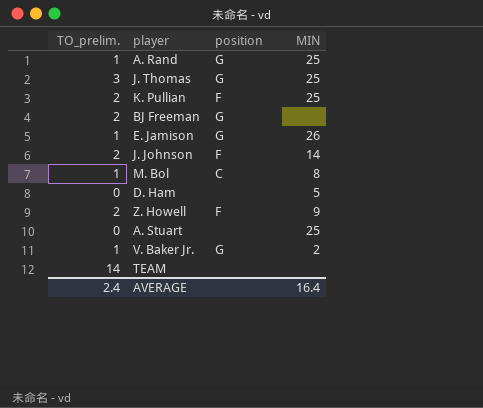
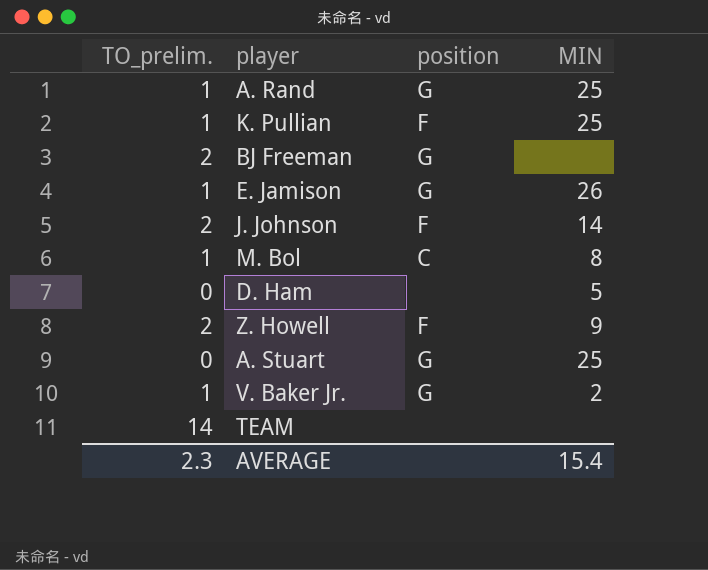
row J. Thomas: 3 | G | 25 -> none
K. Pullian | TO_prelim.: 2 -> 1
A. Stuart | position: none -> G
AVERAGE | TO_prelim.: 2.4 -> 2.3
AVERAGE | MIN: 16.4 -> 15.4

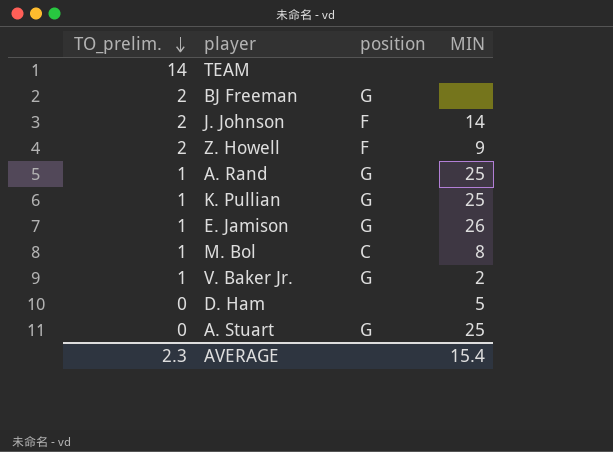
row order: none -> TO_prelim. descending
K. Pullian | position: F -> G

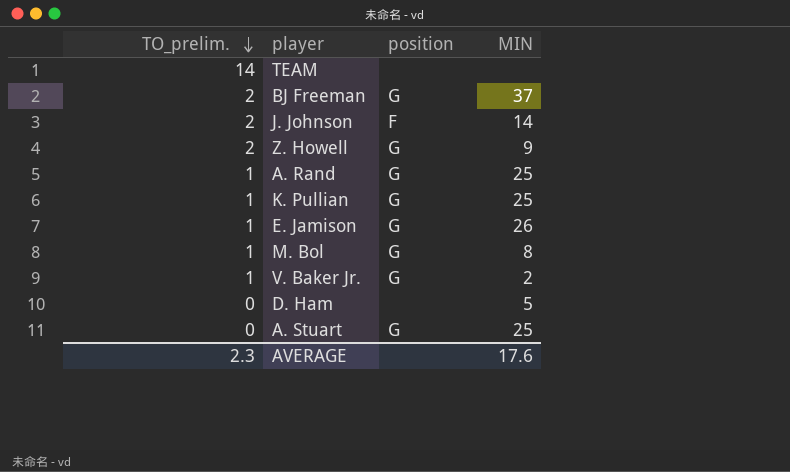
BJ Freeman | MIN: none -> 37
Z. Howell | position: F -> G
M. Bol | position: C -> G
AVERAGE | MIN: 15.4 -> 17.6

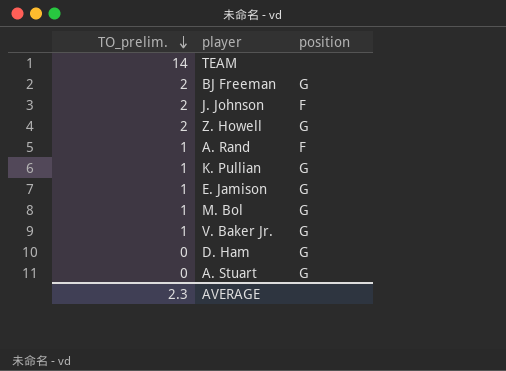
column MIN | position: 4 -> none
A. Rand | position: G -> F
D. Ham | position: none -> G

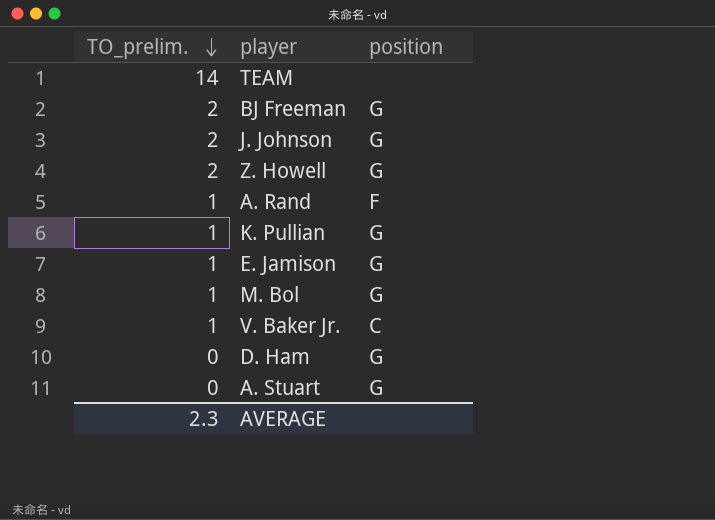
J. Johnson | position: F -> G
V. Baker Jr. | position: G -> C

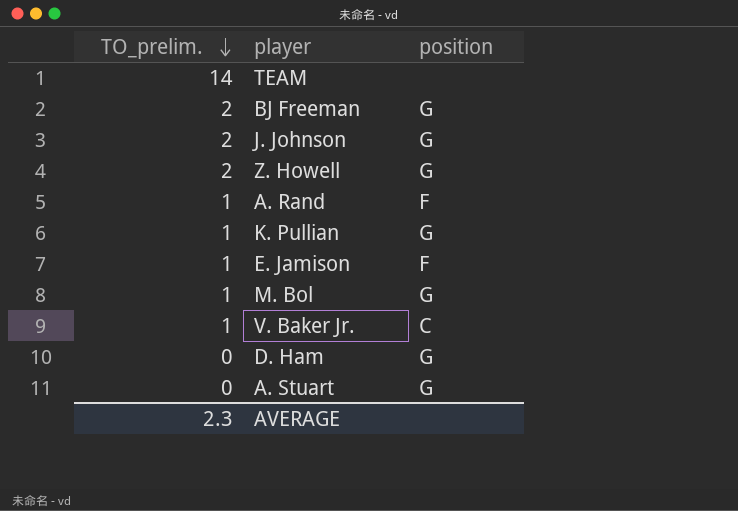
E. Jamison | position: G -> F

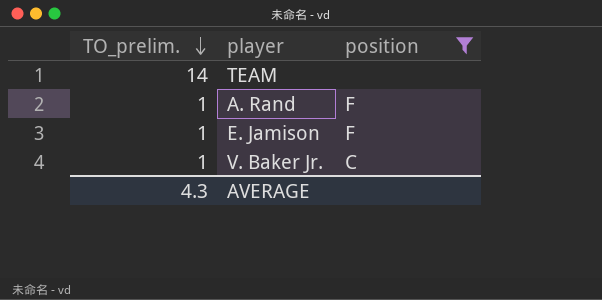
filter: none -> position != G
AVERAGE | TO_prelim.: 2.3 -> 4.3

